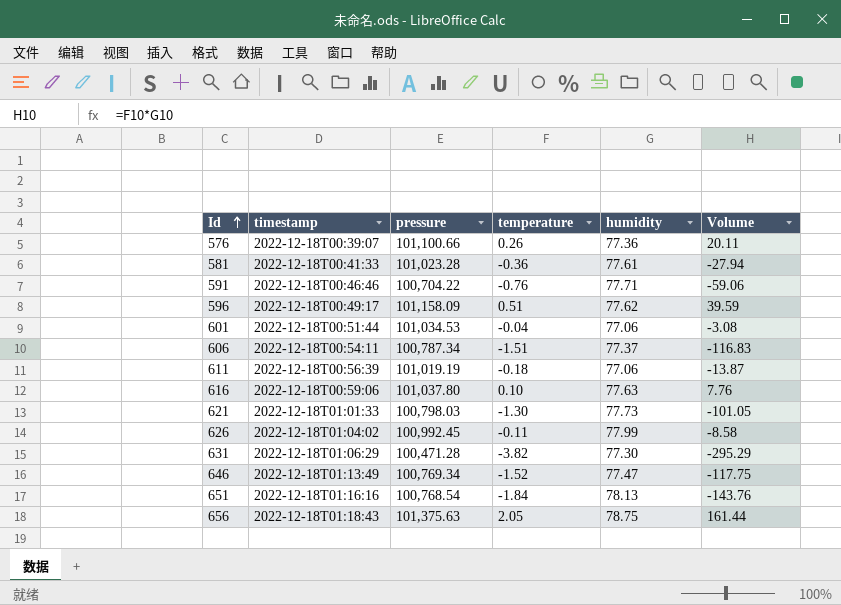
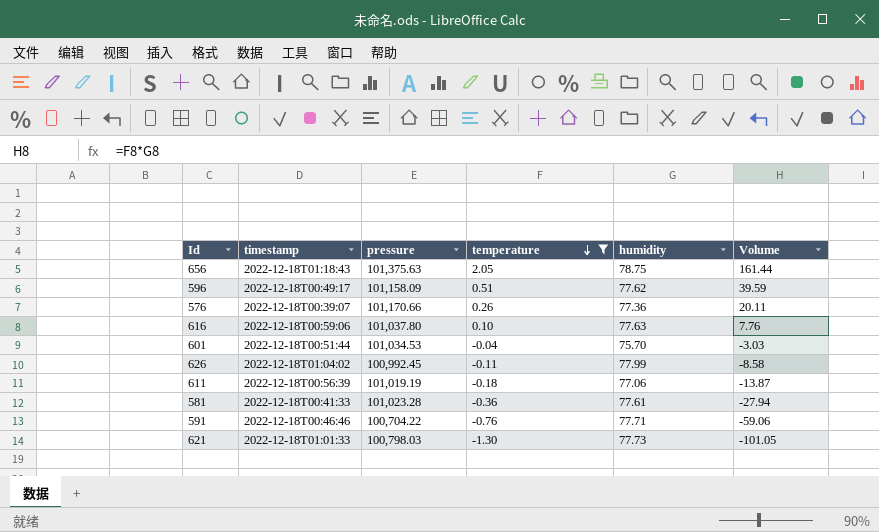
filter: none -> temperature >= -1.30
row order: Id ascending -> temperature descending
576 | pressure: 101,100.66 -> 101,170.66
601 | humidity: 77.06 -> 75.70
601 | Volume: -3.08 -> -3.03

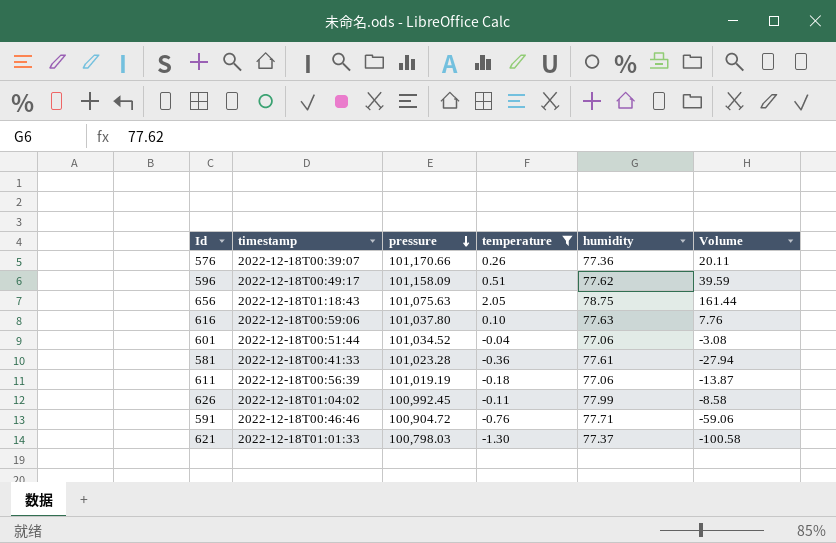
row order: temperature descending -> pressure descending
656 | pressure: 101,375.63 -> 101,075.63
601 | pressure: 101,034.53 -> 101,034.52
601 | humidity: 75.70 -> 77.06
601 | Volume: -3.03 -> -3.08
591 | pressure: 100,704.22 -> 100,904.72
621 | humidity: 77.73 -> 77.37
621 | Volume: -101.05 -> -100.58

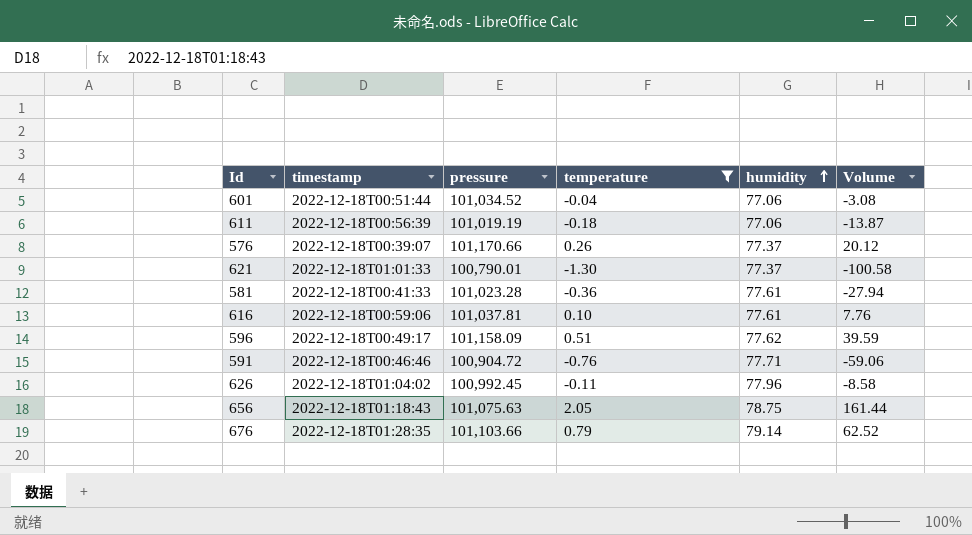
row order: pressure descending -> humidity ascending
576 | humidity: 77.36 -> 77.37
576 | Volume: 20.11 -> 20.12
621 | pressure: 100,798.03 -> 100,790.01
616 | pressure: 101,037.80 -> 101,037.81
616 | humidity: 77.63 -> 77.61
626 | humidity: 77.99 -> 77.96
row 676: none -> 2022-12-18T01:28:35 | 101,103.66 | 0.79 | 79.14 | 62.52

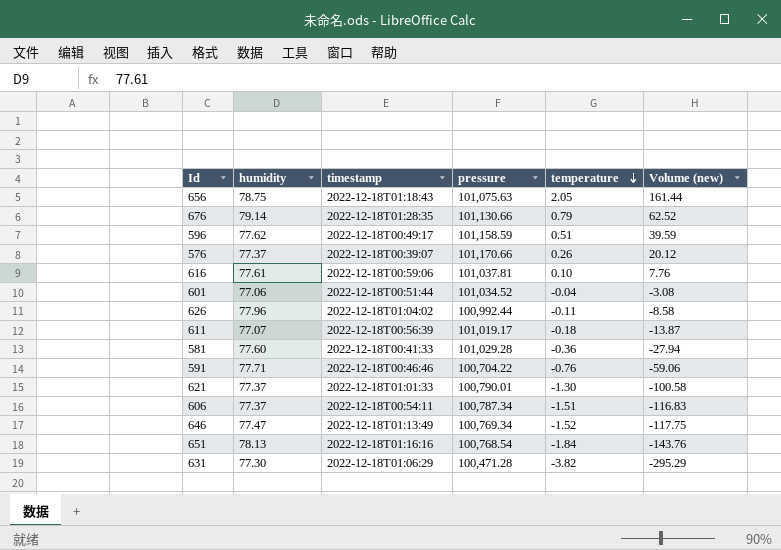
filter: temperature >= -1.30 -> none
row order: humidity ascending -> temperature descending
column humidity | position: 5 -> 2
column name: Volume -> Volume (new)
676 | pressure: 101,103.66 -> 101,130.66
596 | pressure: 101,158.09 -> 101,158.59
626 | pressure: 100,992.45 -> 100,992.44
611 | humidity: 77.06 -> 77.07
611 | pressure: 101,019.19 -> 101,019.17
581 | humidity: 77.61 -> 77.60
581 | pressure: 101,023.28 -> 101,029.28
591 | pressure: 100,904.72 -> 100,704.22

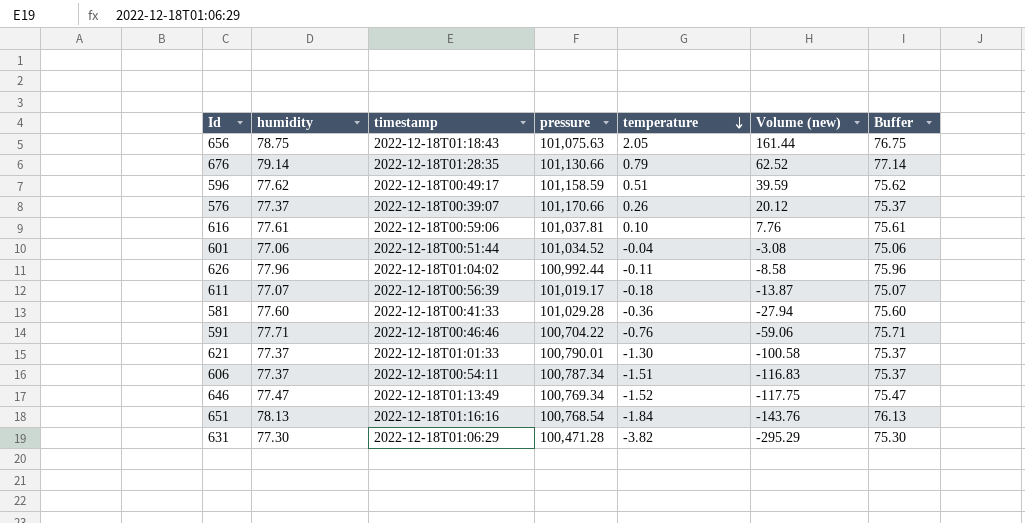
column Buffer | formula: none -> [humidity] - 2

